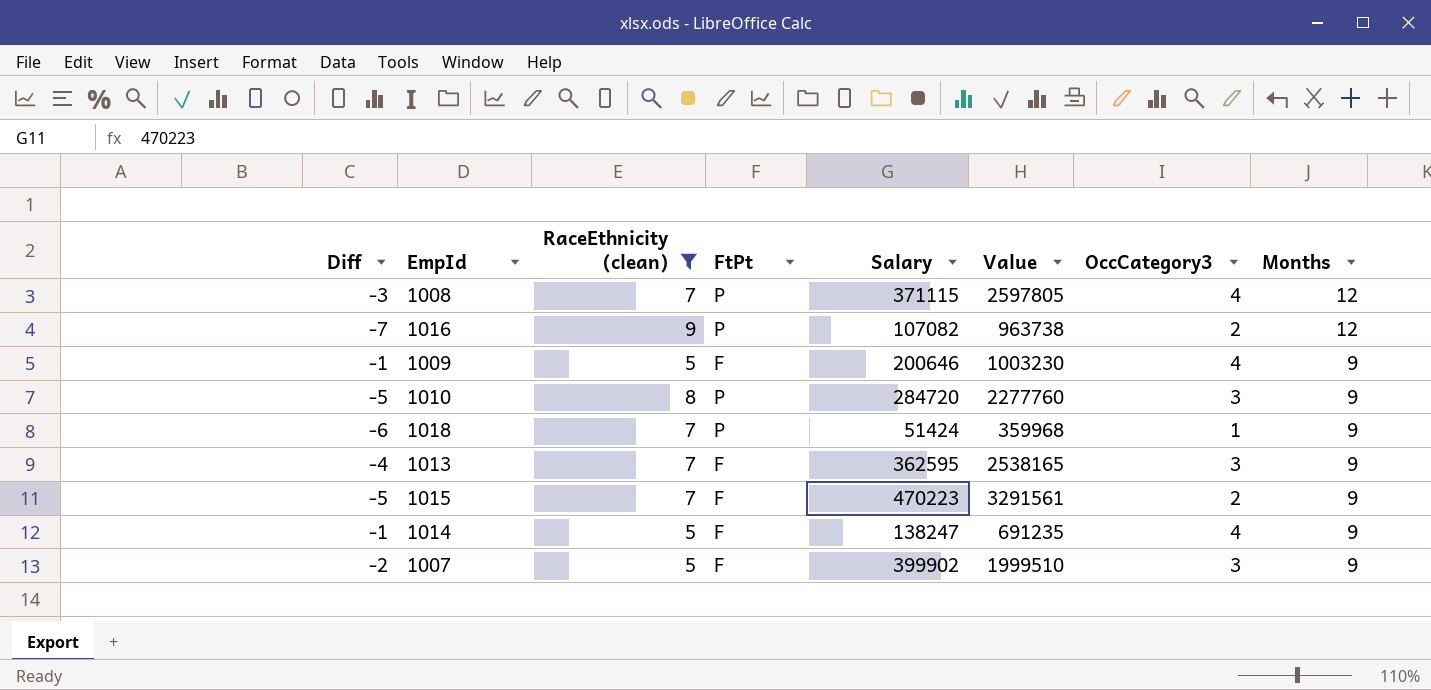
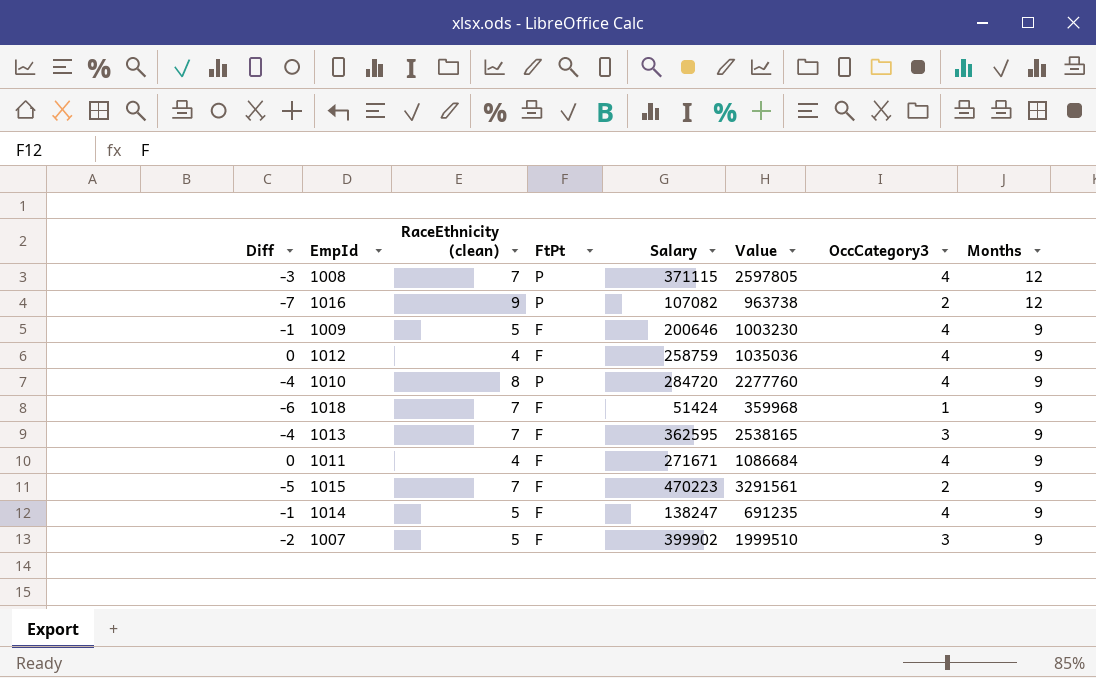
filter: RaceEthnicity (clean) != 4 -> none
1010 | Diff: -5 -> -4
1010 | OccCategory3: 3 -> 4
1018 | FtPt: P -> F

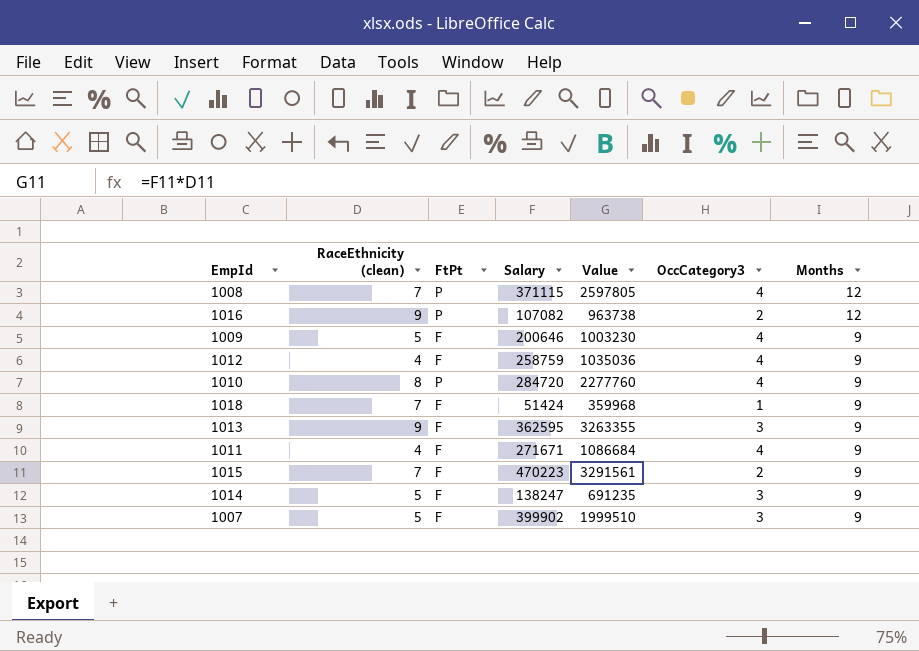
column Diff | formula: [OccCategory3] - [RaceEthnicity (clean)] -> none
1013 | RaceEthnicity (clean): 7 -> 9
1013 | Value: 2538165 -> 3263355
1014 | OccCategory3: 4 -> 3

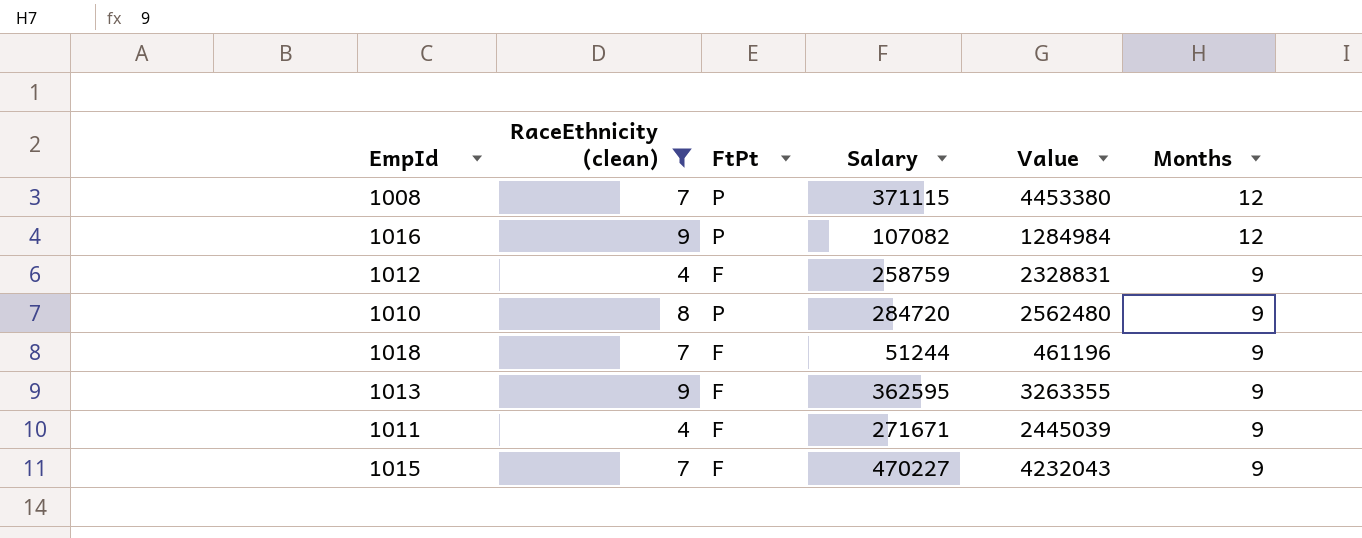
filter: none -> RaceEthnicity (clean) != 5
column OccCategory3 | position: 6 -> none
column Value | formula: [RaceEthnicity (clean)] * [Salary] -> [Salary] * [Months]
1018 | Salary: 51424 -> 51244
1015 | Salary: 470223 -> 470227

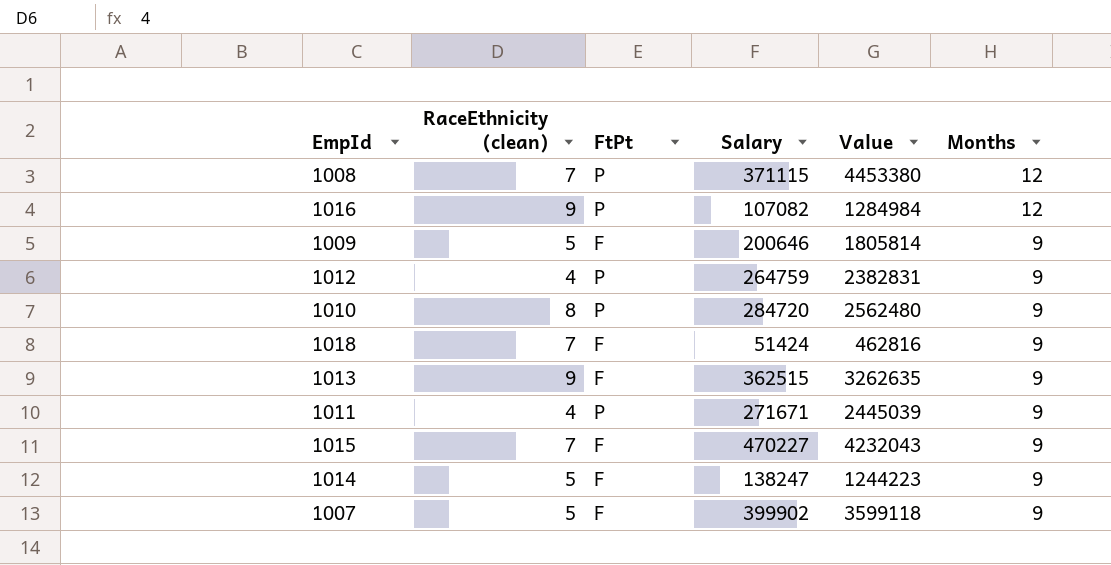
filter: RaceEthnicity (clean) != 5 -> none
1012 | FtPt: F -> P
1012 | Salary: 258759 -> 264759
1012 | Value: 2328831 -> 2382831
1018 | Salary: 51244 -> 51424
1018 | Value: 461196 -> 462816
1013 | Salary: 362595 -> 362515
1013 | Value: 3263355 -> 3262635
1011 | FtPt: F -> P

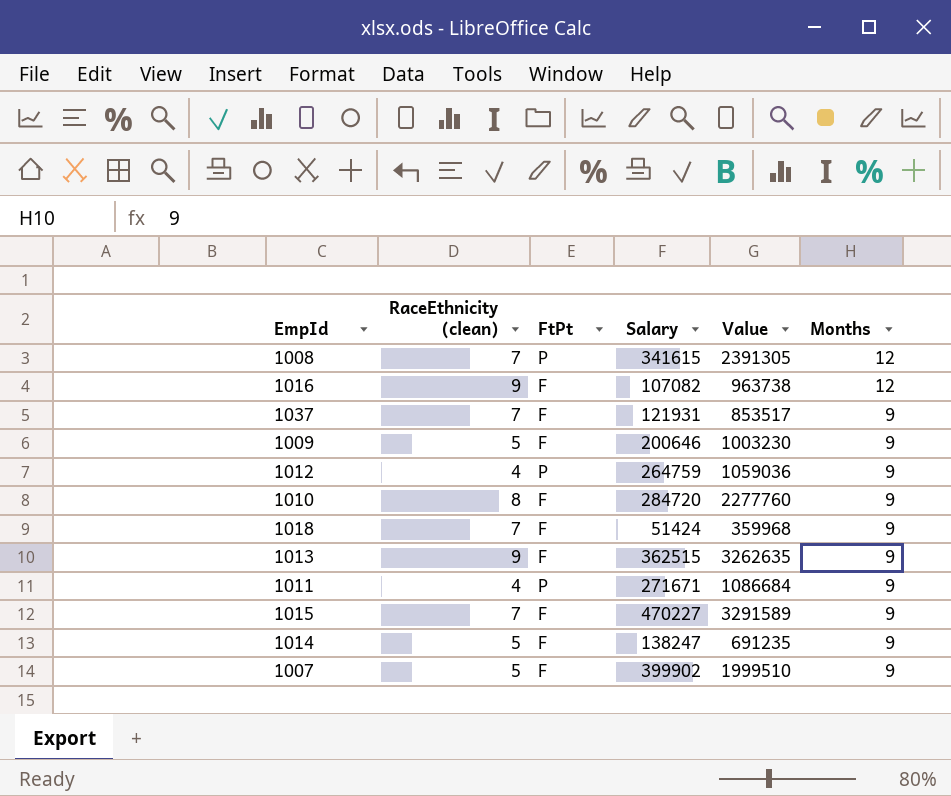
column Value | formula: [Salary] * [Months] -> [RaceEthnicity (clean)] * [Salary]
1008 | Salary: 371115 -> 341615
1016 | FtPt: P -> F
row 1037: none -> 7 | F | 121931 | 853517 | 9
1010 | FtPt: P -> F

